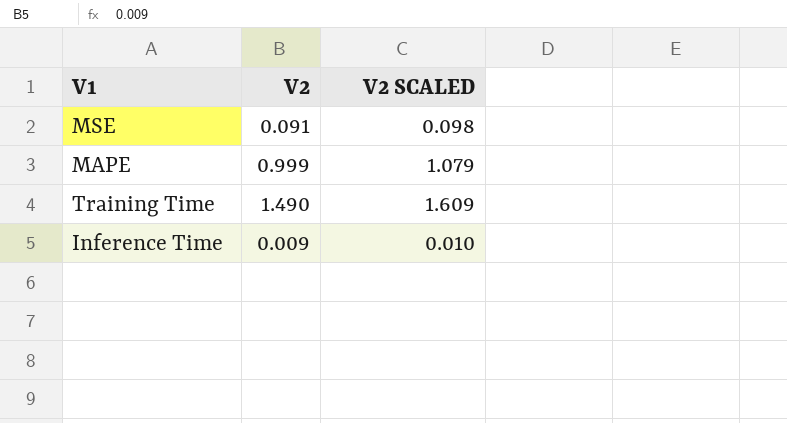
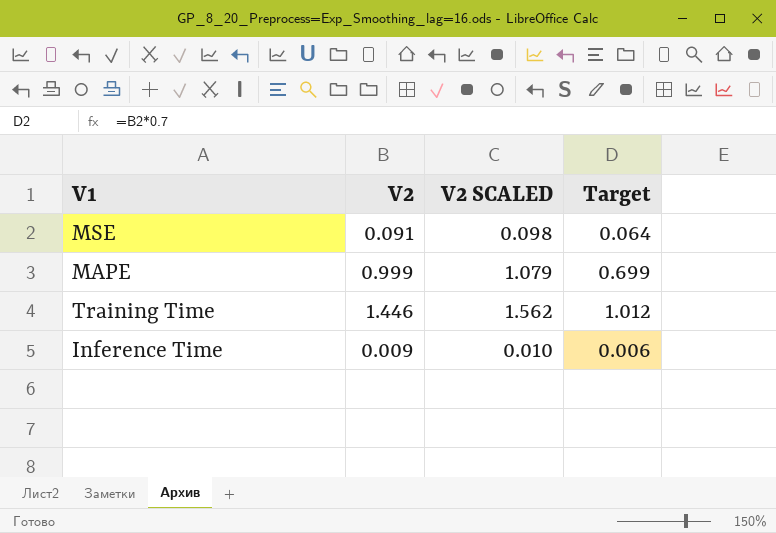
column Target | formula: none -> [V2] * 0.7
Training Time | V2: 1.490 -> 1.446
Training Time | V2 SCALED: 1.609 -> 1.562

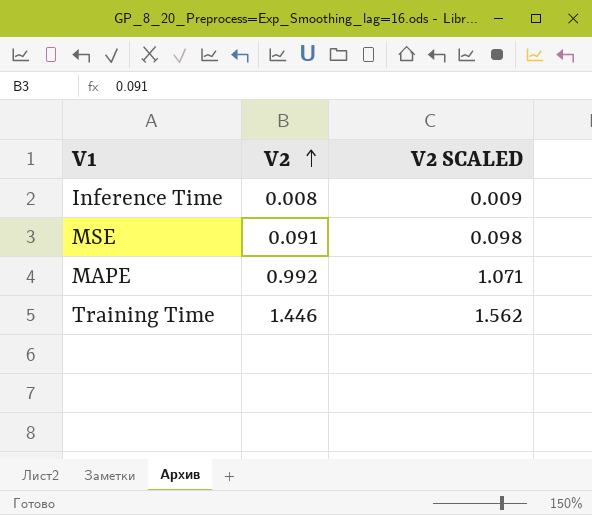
row order: none -> V2 ascending
column Target | formula: [V2] * 0.7 -> none
Inference Time | V2: 0.009 -> 0.008
Inference Time | V2 SCALED: 0.010 -> 0.009
MAPE | V2: 0.999 -> 0.992
MAPE | V2 SCALED: 1.079 -> 1.071

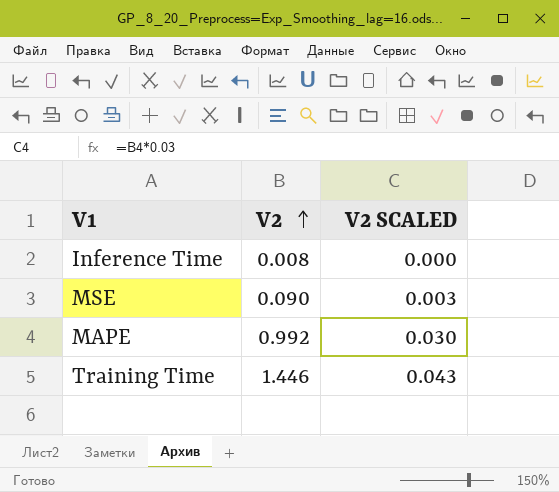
column V2 SCALED | formula: [V2] * 1.08 -> [V2] * 0.03
MSE | V2: 0.091 -> 0.090

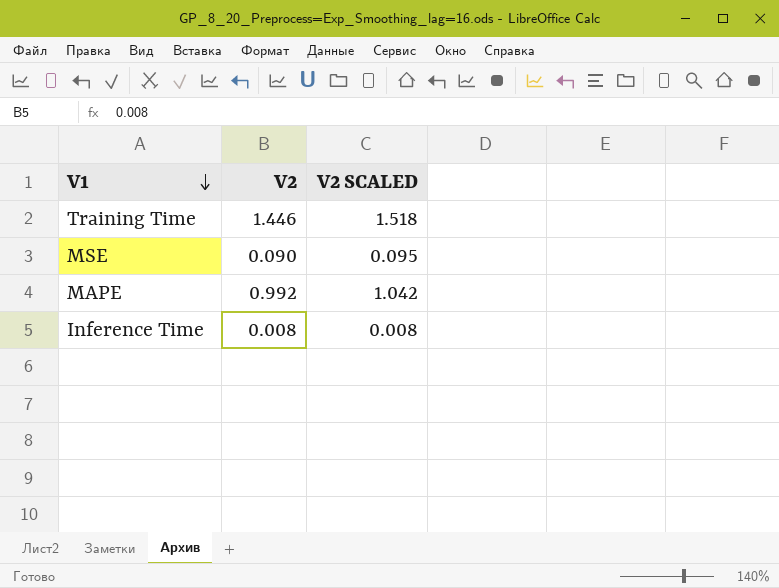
row order: V2 ascending -> V1 descending
column V2 SCALED | formula: [V2] * 0.03 -> [V2] * 1.05

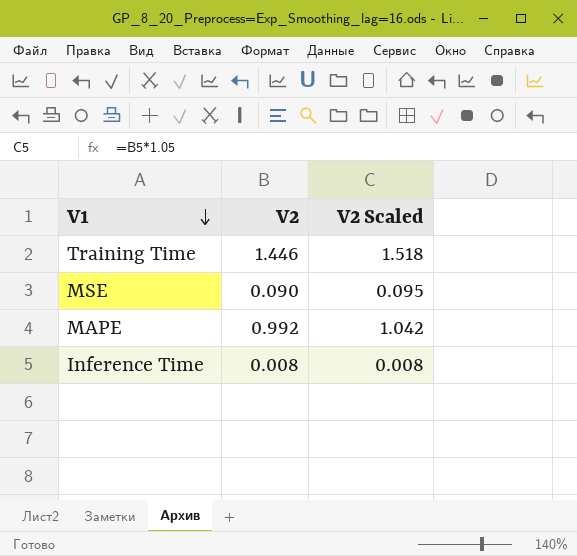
column name: V2 SCALED -> V2 Scaled

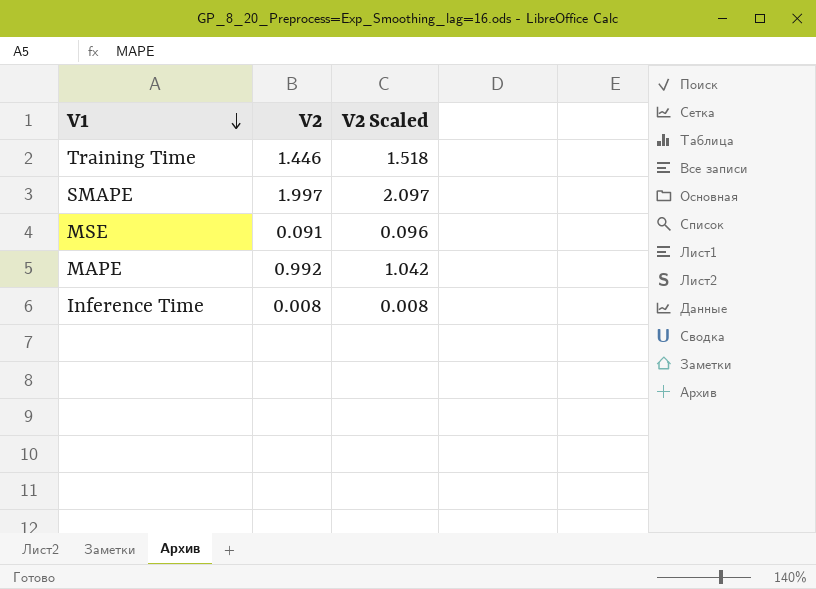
row SMAPE: none -> 1.997 | 2.097
MSE | V2: 0.090 -> 0.091
MSE | V2 Scaled: 0.095 -> 0.096

